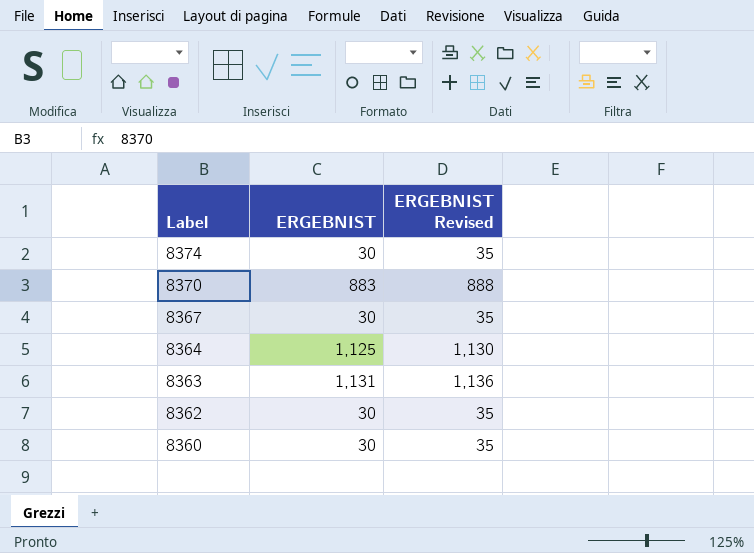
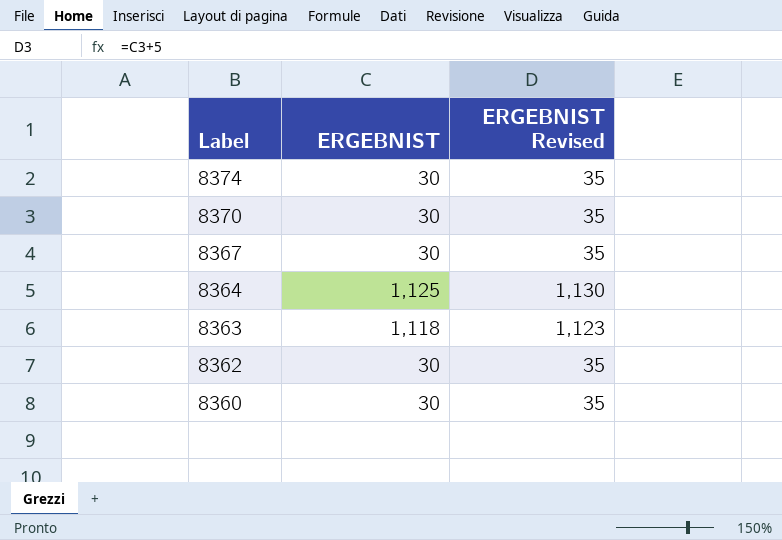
8370 | ERGEBNIST: 883 -> 30
8370 | ERGEBNIST Revised: 888 -> 35
8363 | ERGEBNIST: 1,131 -> 1,118
8363 | ERGEBNIST Revised: 1,136 -> 1,123

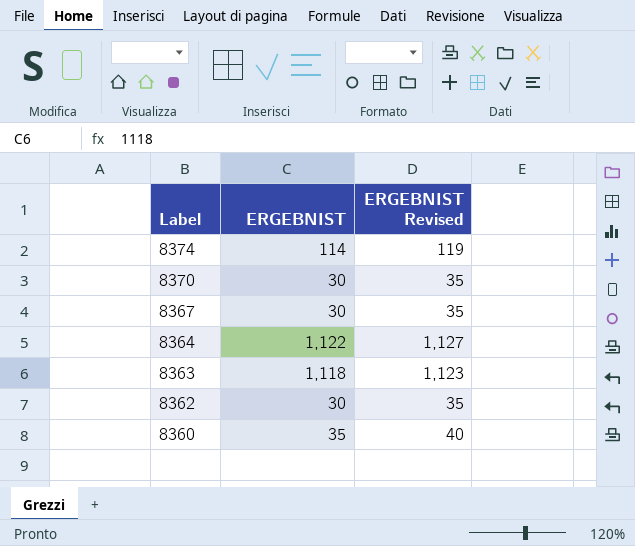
8374 | ERGEBNIST: 30 -> 114
8374 | ERGEBNIST Revised: 35 -> 119
8364 | ERGEBNIST: 1,125 -> 1,122
8364 | ERGEBNIST Revised: 1,130 -> 1,127
8360 | ERGEBNIST: 30 -> 35
8360 | ERGEBNIST Revised: 35 -> 40

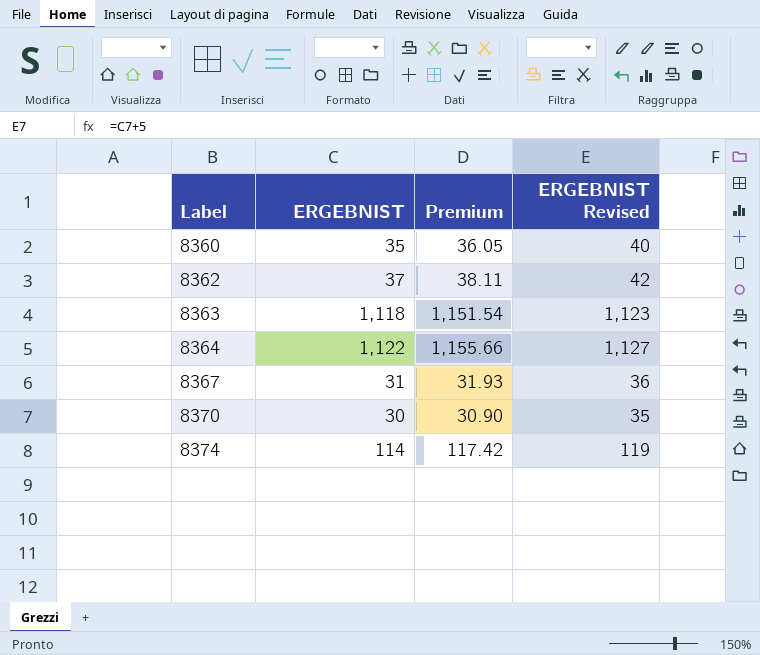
row order: Label descending -> Label ascending
column Premium | formula: none -> [ERGEBNIST] * 1.03
8362 | ERGEBNIST: 30 -> 37
8362 | ERGEBNIST Revised: 35 -> 42
8367 | ERGEBNIST: 30 -> 31
8367 | ERGEBNIST Revised: 35 -> 36

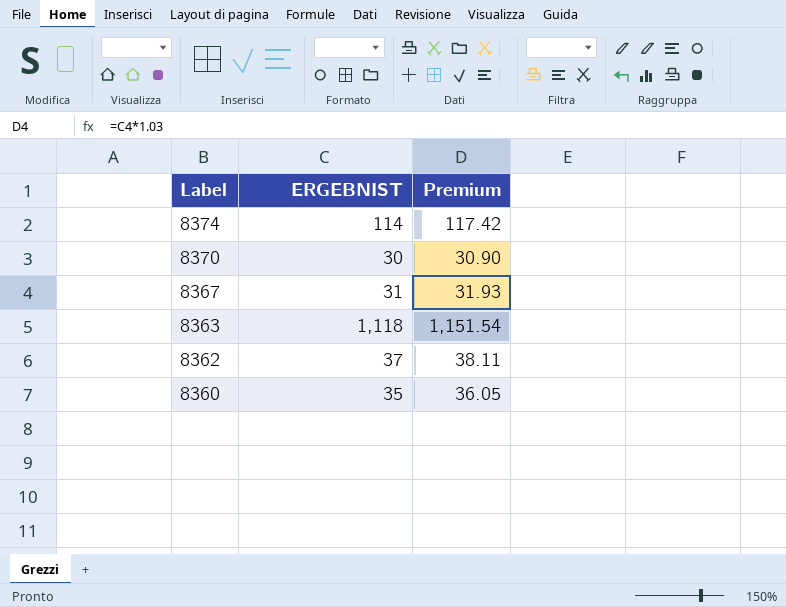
row order: Label ascending -> Label descending
column ERGEBNIST Revised | formula: [ERGEBNIST] + 5 -> none
row 8364: 1,122 | 1,155.66 | 1,127 -> none

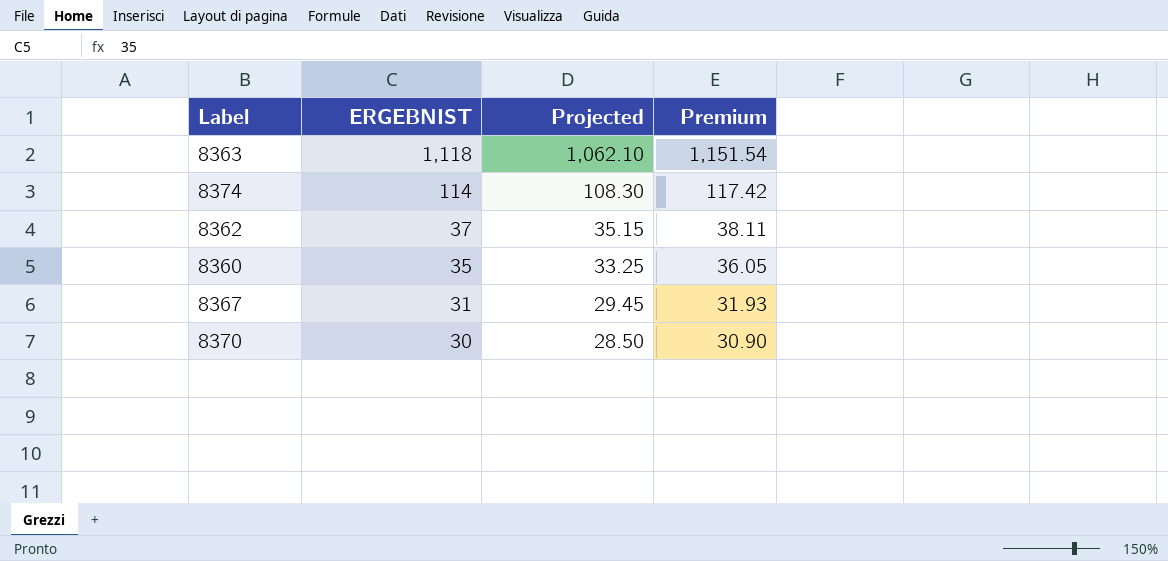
row order: Label descending -> ERGEBNIST descending
column Projected | formula: none -> [ERGEBNIST] * 0.95

